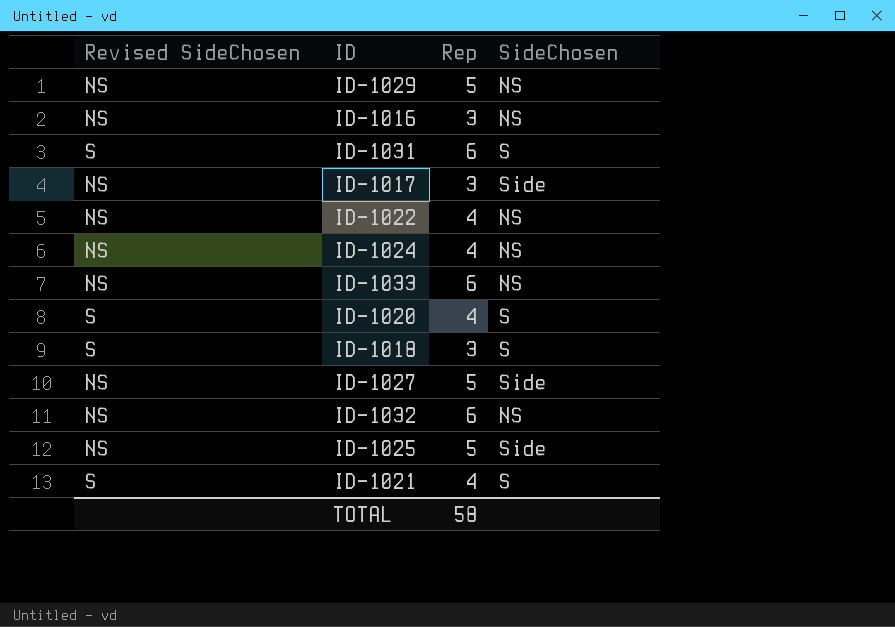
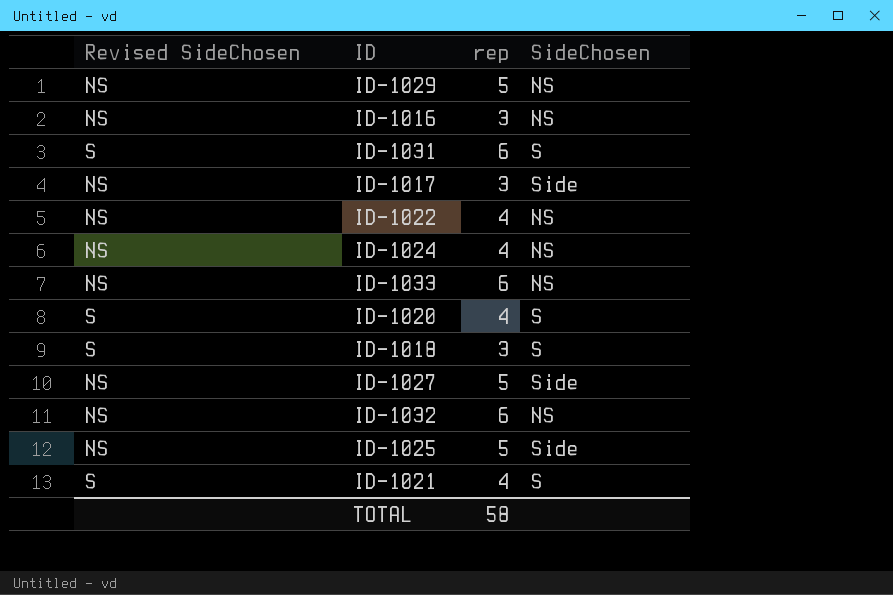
column name: Rep -> rep

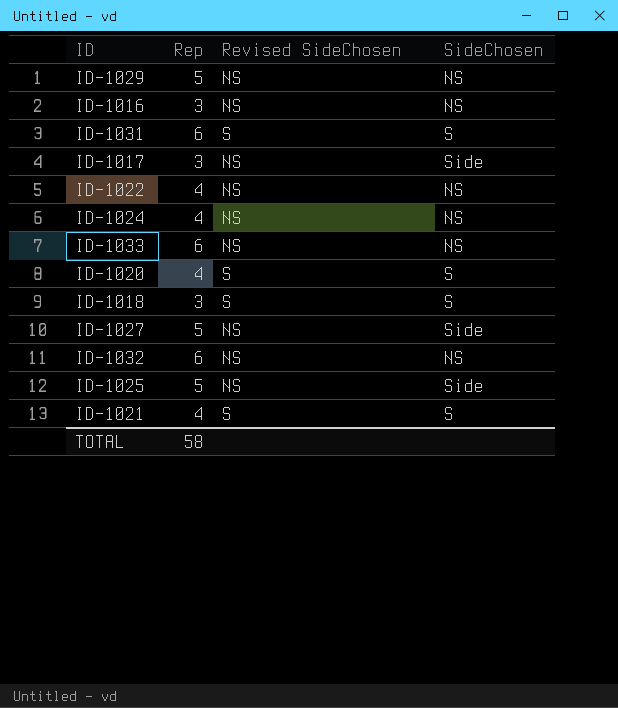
column name: rep -> Rep
column Revised SideChosen | position: 1 -> 3

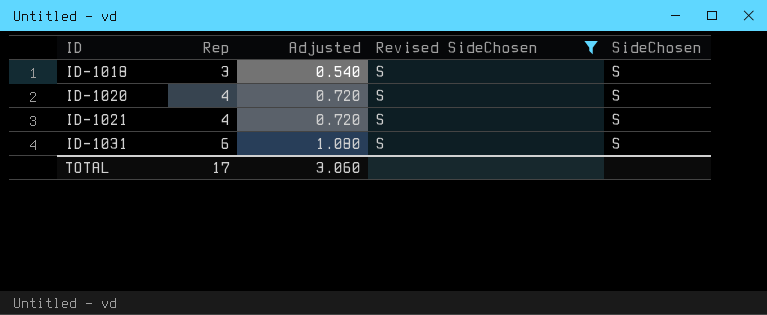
filter: none -> Revised SideChosen = S
row order: none -> ID ascending
column Adjusted | formula: none -> [Rep] * 0.18
TOTAL | Rep: 58 -> 17

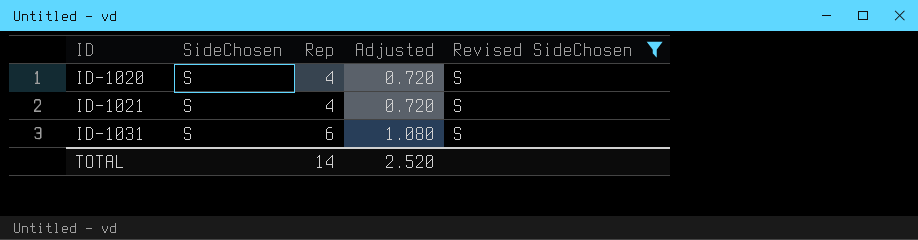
column SideChosen | position: 5 -> 2
row ID-1018: 3 | 0.540 | S | S -> none
TOTAL | Rep: 17 -> 14
TOTAL | Adjusted: 3.060 -> 2.520

